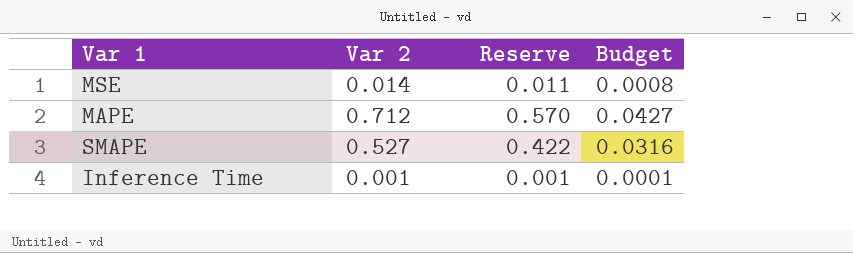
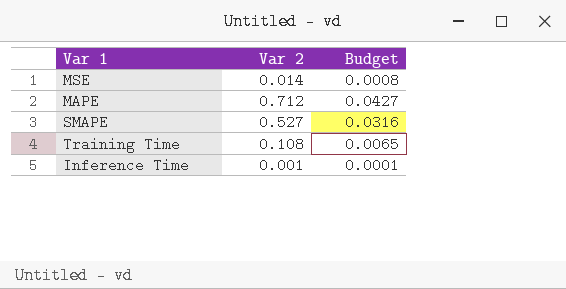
column Reserve | formula: [Var 2] * 0.8 -> none
row Training Time: none -> 0.108 | 0.0065

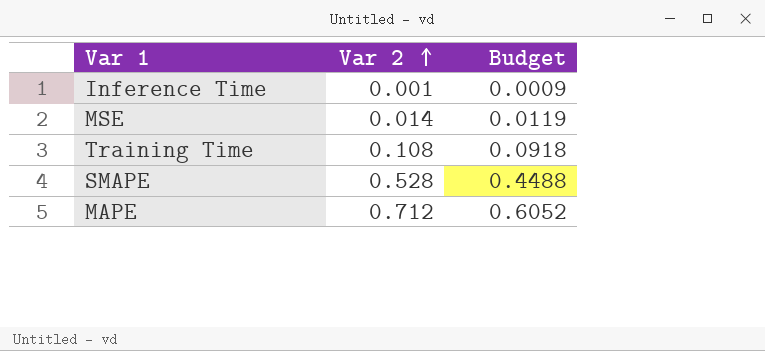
row order: none -> Var 2 ascending
column Budget | formula: [Var 2] * 0.06 -> [Var 2] * 0.85
SMAPE | Var 2: 0.527 -> 0.528

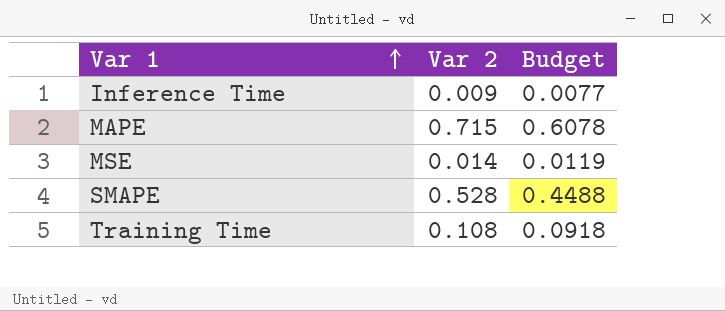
row order: Var 2 ascending -> Var 1 ascending
Inference Time | Var 2: 0.001 -> 0.009
Inference Time | Budget: 0.0009 -> 0.0077
MAPE | Var 2: 0.712 -> 0.715
MAPE | Budget: 0.6052 -> 0.6078

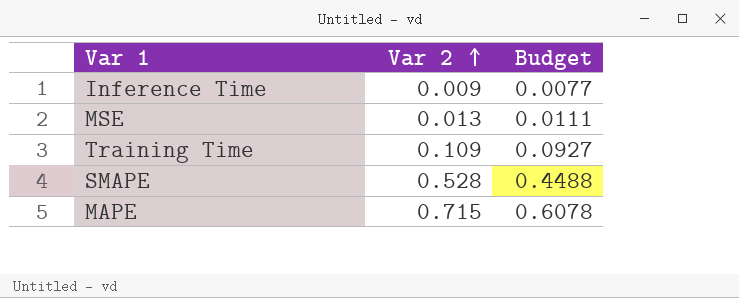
row order: Var 1 ascending -> Var 2 ascending
MSE | Var 2: 0.014 -> 0.013
MSE | Budget: 0.0119 -> 0.0111
Training Time | Var 2: 0.108 -> 0.109
Training Time | Budget: 0.0918 -> 0.0927

